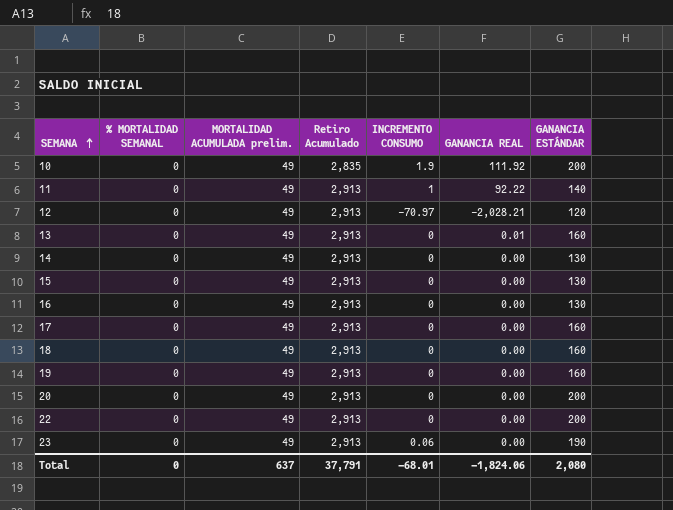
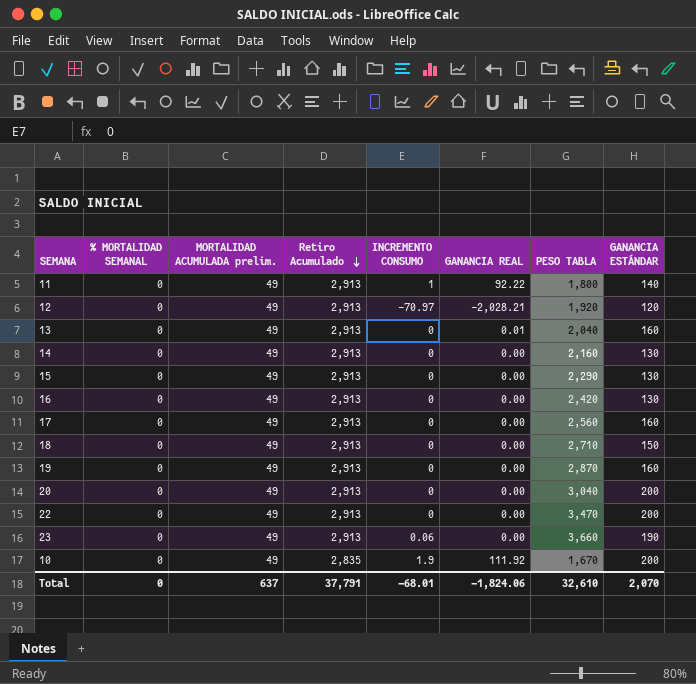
row order: SEMANA ascending -> Retiro Acumulado descending
column PESO TABLA | position: none -> 7
18 | GANANCIA ESTÁNDAR: 160 -> 150
Total | GANANCIA ESTÁNDAR: 2,080 -> 2,070

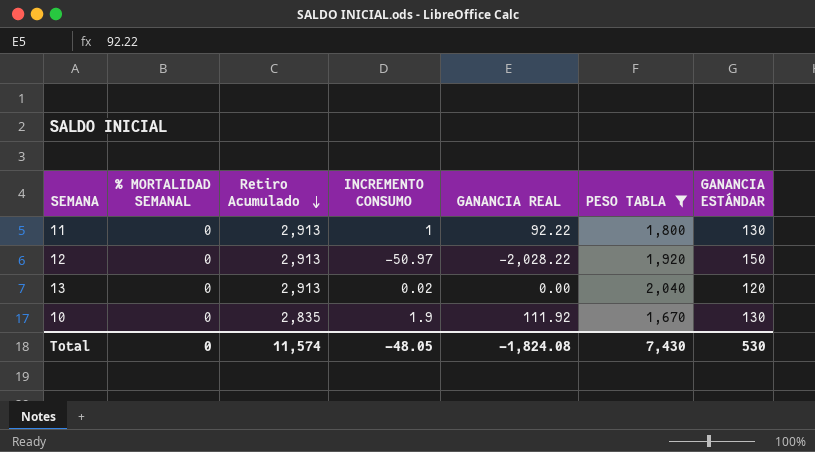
filter: none -> PESO TABLA <= 2,040
column MORTALIDAD ACUMULADA prelim. | position: 3 -> none
11 | GANANCIA ESTÁNDAR: 140 -> 130
12 | INCREMENTO CONSUMO: -70.97 -> -50.97
12 | GANANCIA REAL: -2,028.21 -> -2,028.22
12 | GANANCIA ESTÁNDAR: 120 -> 150
13 | INCREMENTO CONSUMO: 0 -> 0.02
13 | GANANCIA REAL: 0.01 -> 0.00
13 | GANANCIA ESTÁNDAR: 160 -> 120
10 | GANANCIA ESTÁNDAR: 200 -> 130
Total | Retiro Acumulado: 37,791 -> 11,574
Total | INCREMENTO CONSUMO: -68.01 -> -48.05
Total | GANANCIA REAL: -1,824.06 -> -1,824.08
Total | PESO TABLA: 32,610 -> 7,430
Total | GANANCIA ESTÁNDAR: 2,070 -> 530

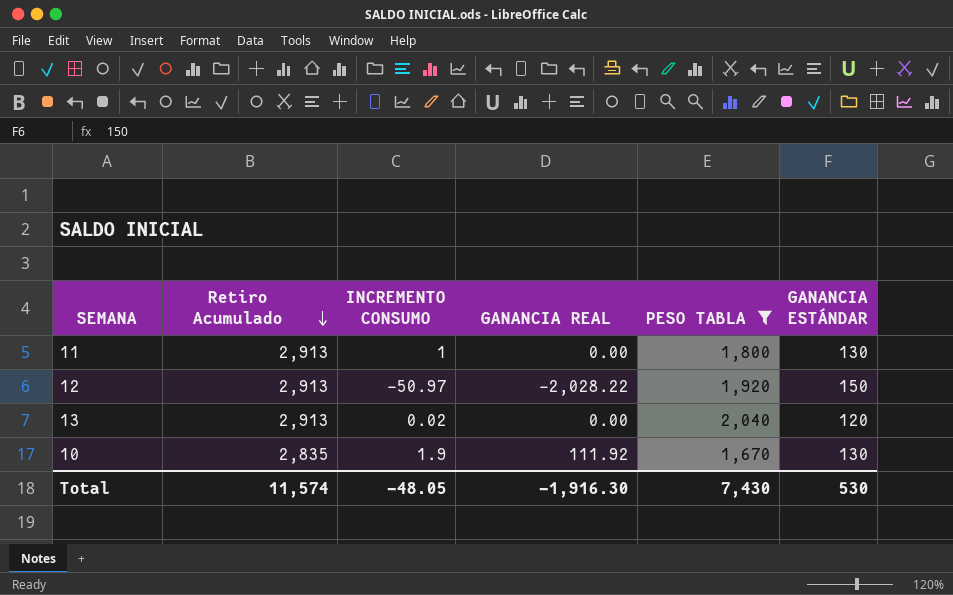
column % MORTALIDAD SEMANAL | position: 2 -> none
11 | GANANCIA REAL: 92.22 -> 0.00
Total | GANANCIA REAL: -1,824.08 -> -1,916.30

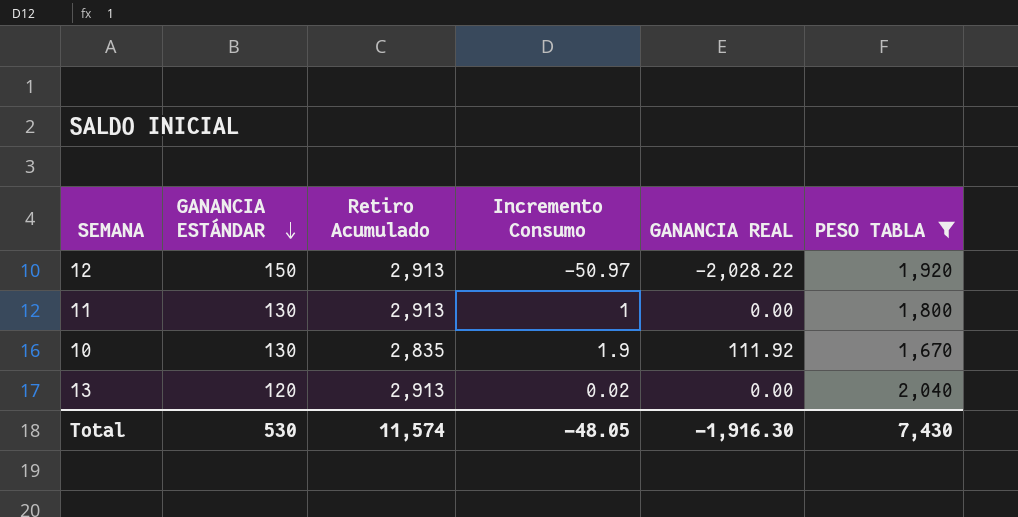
row order: Retiro Acumulado descending -> GANANCIA ESTÁNDAR descending
column GANANCIA ESTÁNDAR | position: 6 -> 2
column name: INCREMENTO CONSUMO -> Incremento Consumo

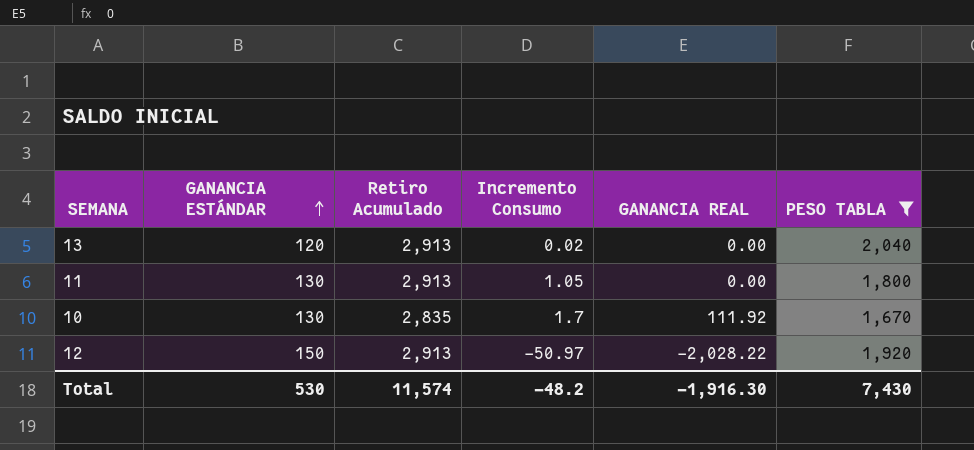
row order: GANANCIA ESTÁNDAR descending -> GANANCIA ESTÁNDAR ascending
11 | Incremento Consumo: 1 -> 1.05
10 | Incremento Consumo: 1.9 -> 1.7
Total | Incremento Consumo: -48.05 -> -48.2

